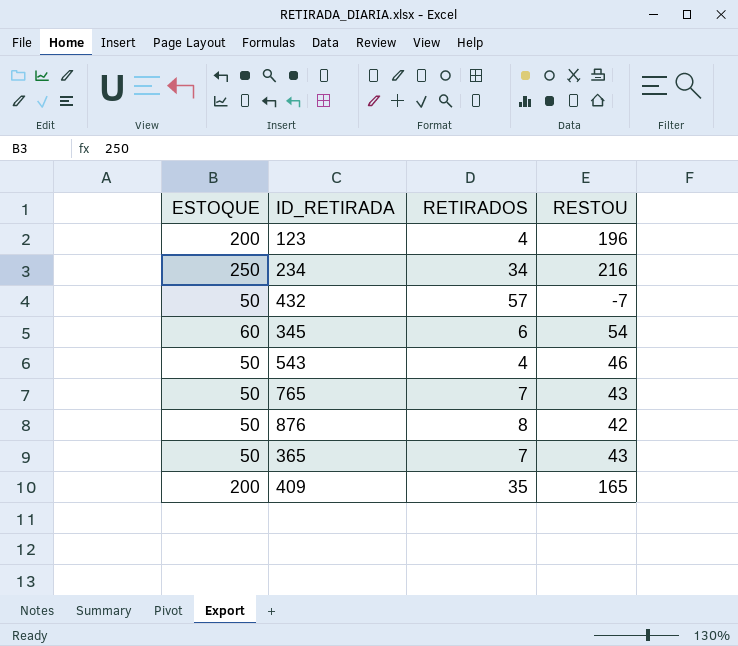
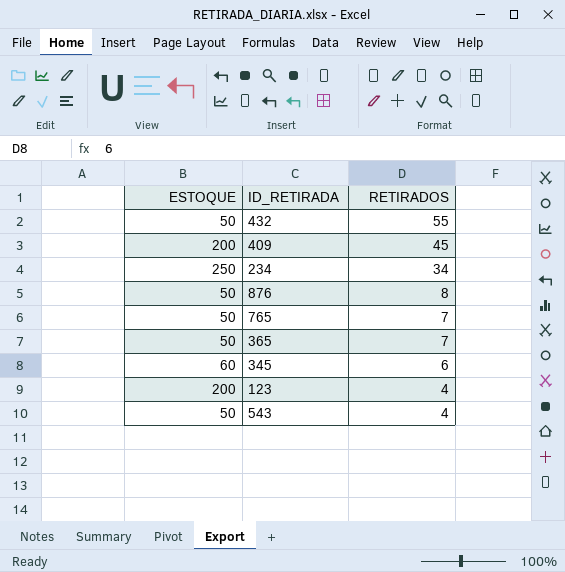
row order: none -> RETIRADOS descending
column RESTOU | formula: [ESTOQUE] - [RETIRADOS] -> none
432 | RETIRADOS: 57 -> 55
409 | RETIRADOS: 35 -> 45

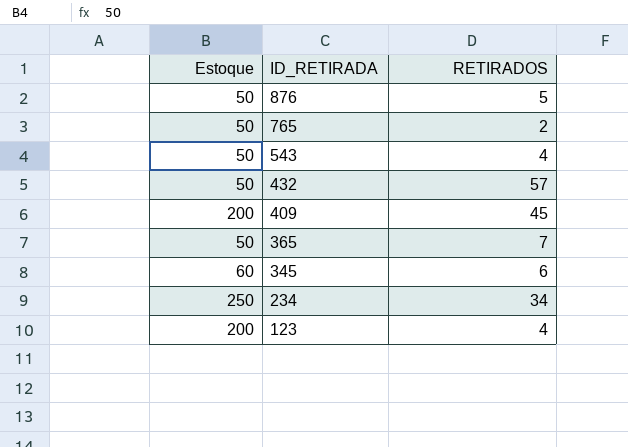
row order: RETIRADOS descending -> ID_RETIRADA descending
column name: ESTOQUE -> Estoque
876 | RETIRADOS: 8 -> 5
765 | RETIRADOS: 7 -> 2
432 | RETIRADOS: 55 -> 57

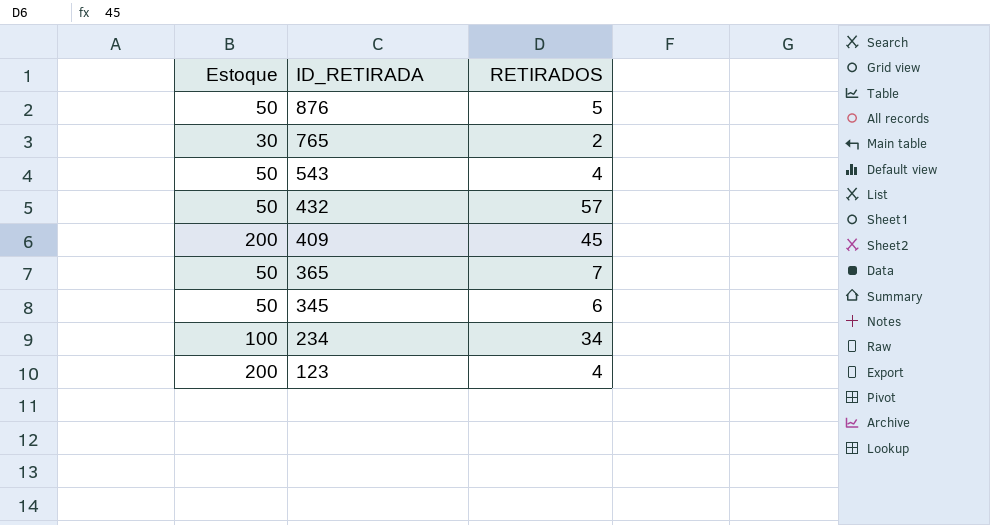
765 | Estoque: 50 -> 30
345 | Estoque: 60 -> 50
234 | Estoque: 250 -> 100

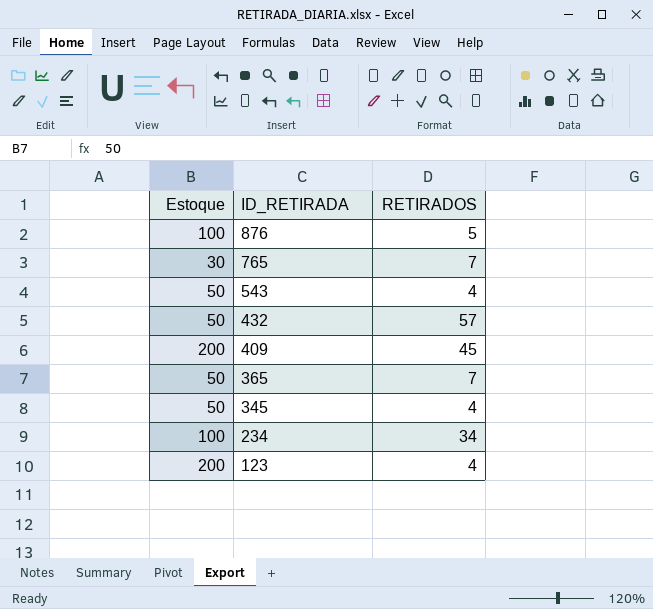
876 | Estoque: 50 -> 100
765 | RETIRADOS: 2 -> 7
345 | RETIRADOS: 6 -> 4

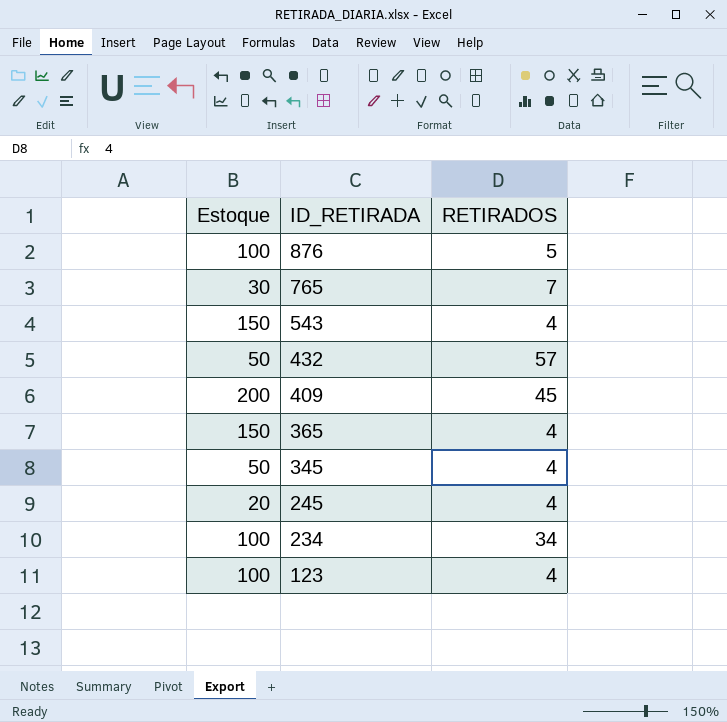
543 | Estoque: 50 -> 150
365 | Estoque: 50 -> 150
365 | RETIRADOS: 7 -> 4
row 245: none -> 20 | 4
123 | Estoque: 200 -> 100

